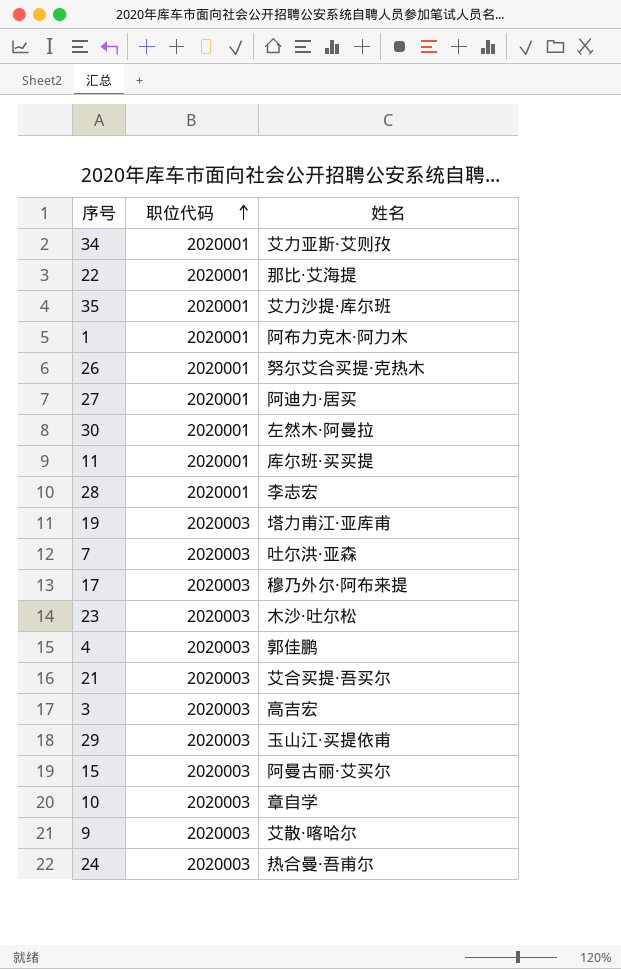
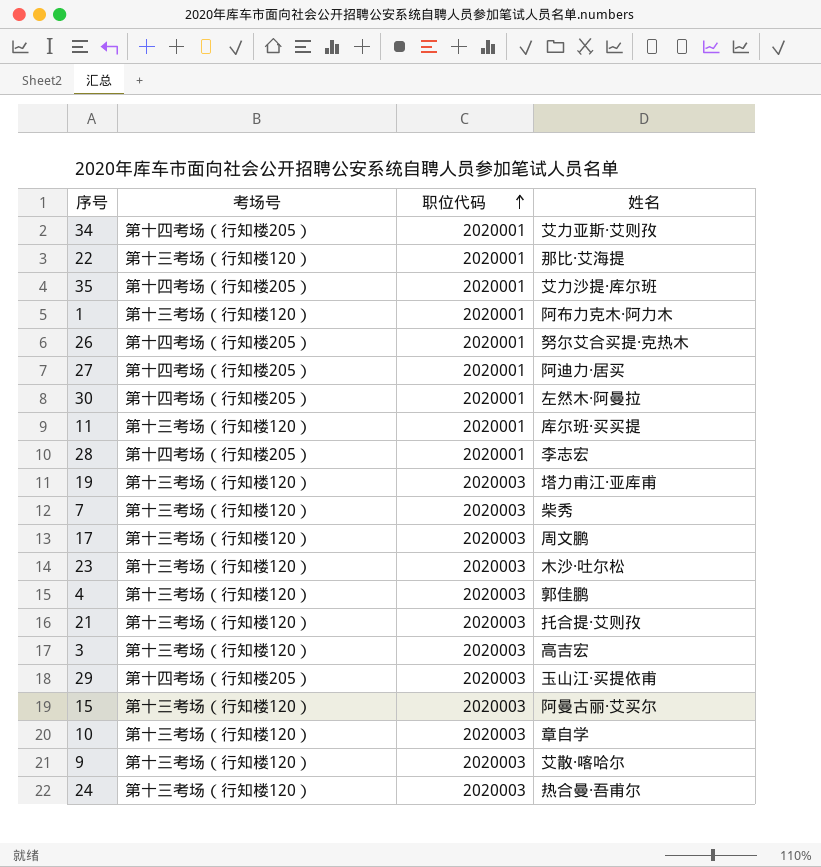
column 考场号 | position: none -> 2
7 | 姓名: 吐尔洪·亚森 -> 柴秀
17 | 姓名: 穆乃外尔·阿布来提 -> 周文鹏
21 | 姓名: 艾合买提·吾买尔 -> 托合提·艾则孜

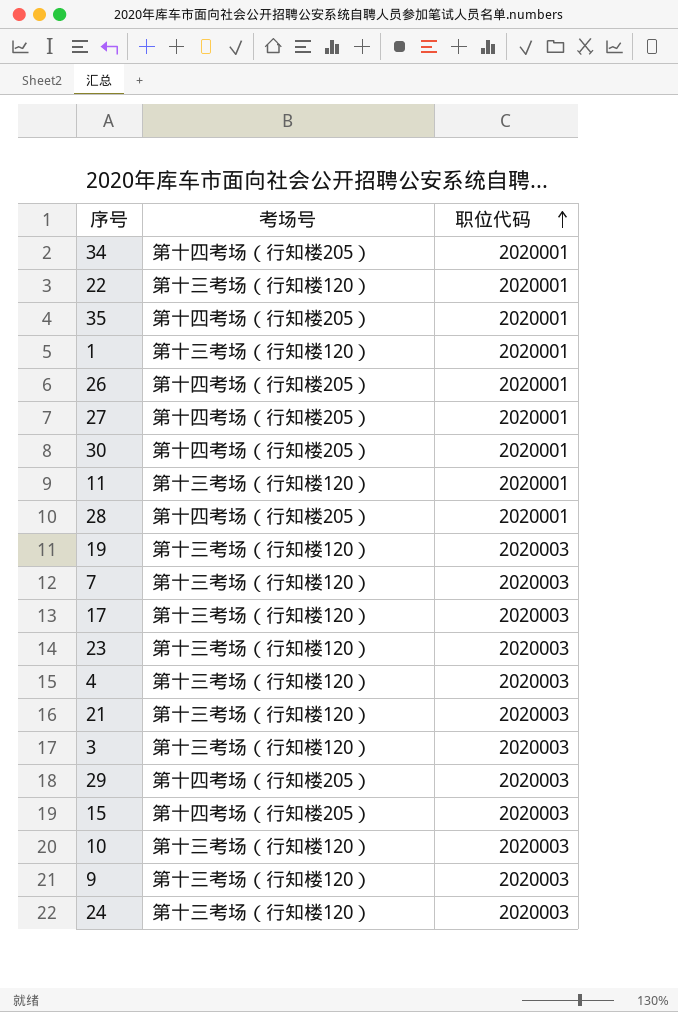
column 姓名 | position: 4 -> none
15 | 考场号: 第十三考场（行知楼120） -> 第十四考场（行知楼205）

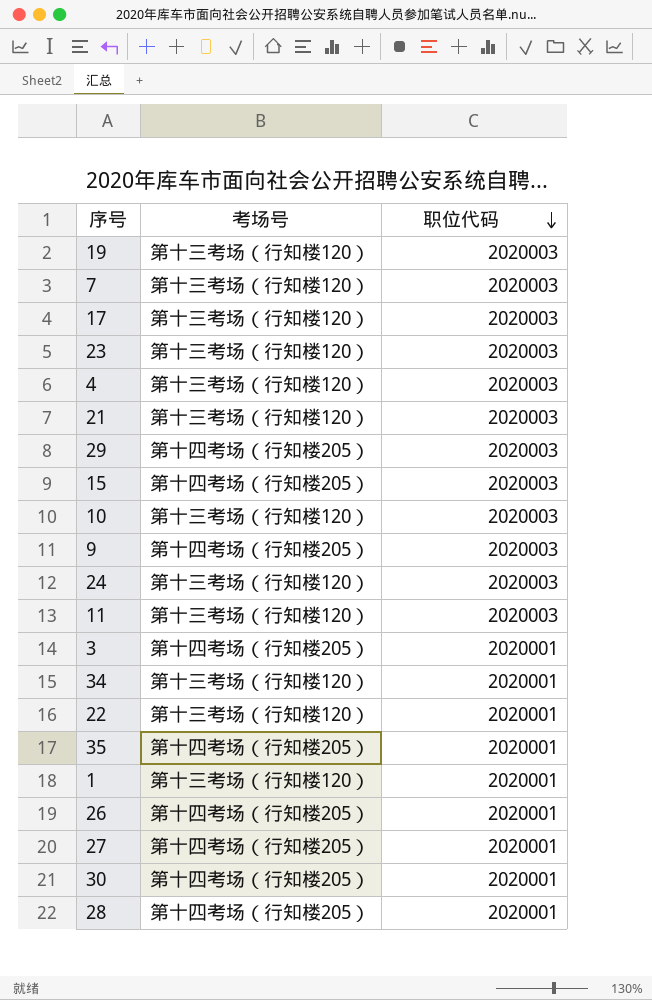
row order: 职位代码 ascending -> 职位代码 descending
9 | 考场号: 第十三考场（行知楼120） -> 第十四考场（行知楼205）
11 | 职位代码: 2020001 -> 2020003
3 | 考场号: 第十三考场（行知楼120） -> 第十四考场（行知楼205）
3 | 职位代码: 2020003 -> 2020001
34 | 考场号: 第十四考场（行知楼205） -> 第十三考场（行知楼120）

